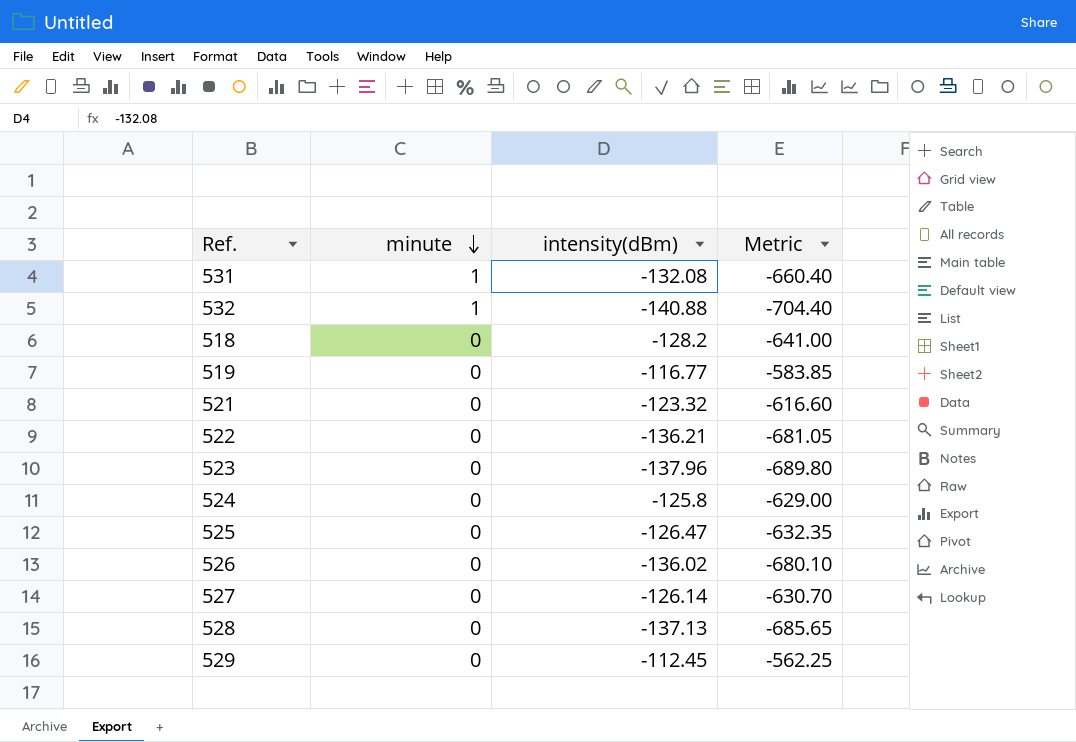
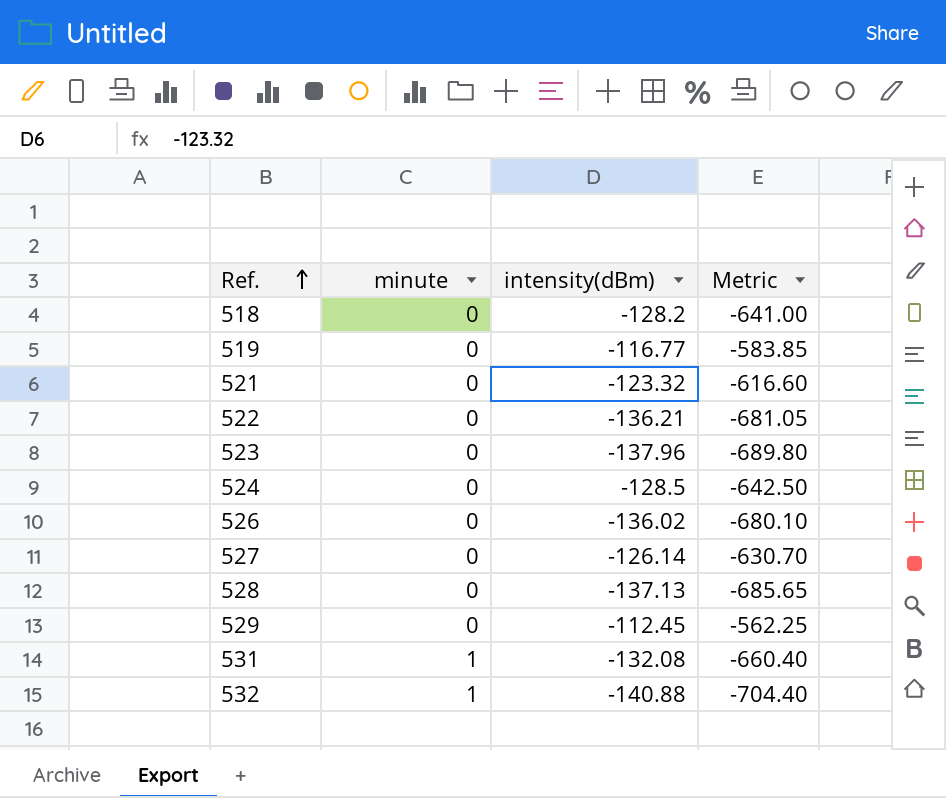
row order: minute descending -> Ref. ascending
row 525: 0 | -126.47 | -632.35 -> none
524 | intensity(dBm): -125.8 -> -128.5
524 | Metric: -629.00 -> -642.50

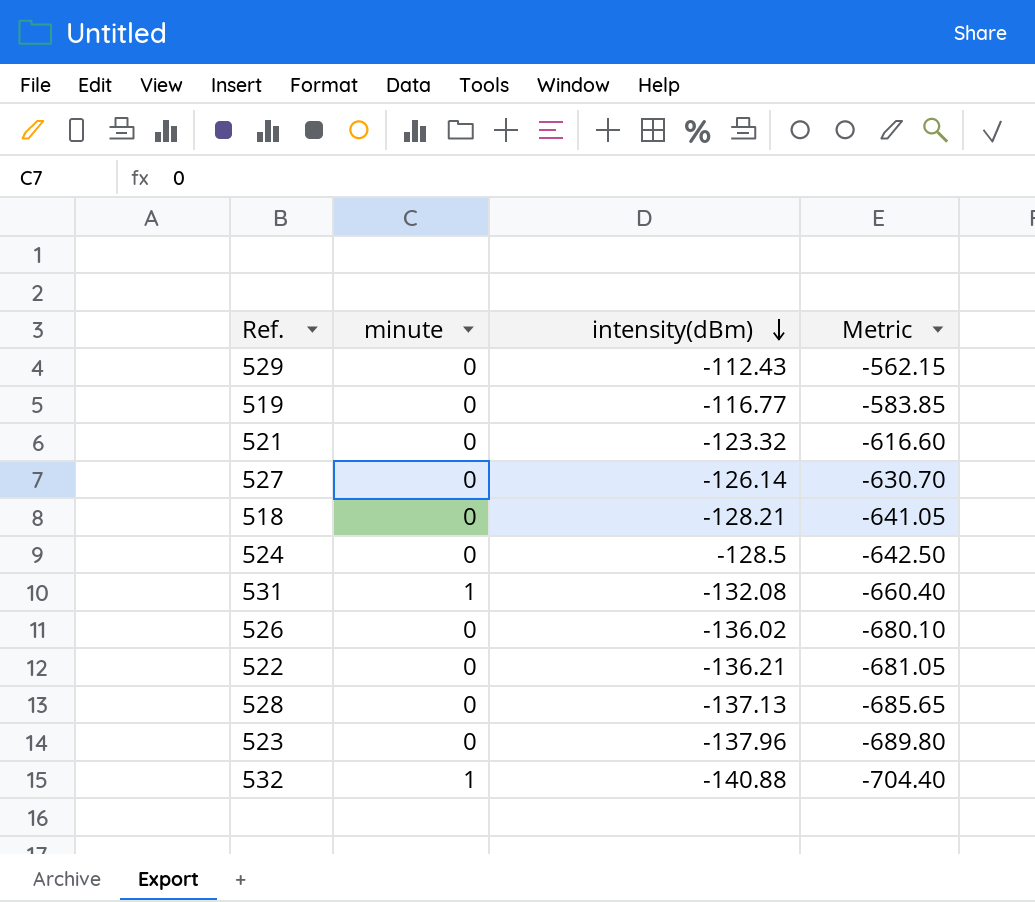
row order: Ref. ascending -> intensity(dBm) descending
529 | intensity(dBm): -112.45 -> -112.43
529 | Metric: -562.25 -> -562.15
518 | intensity(dBm): -128.2 -> -128.21
518 | Metric: -641.00 -> -641.05

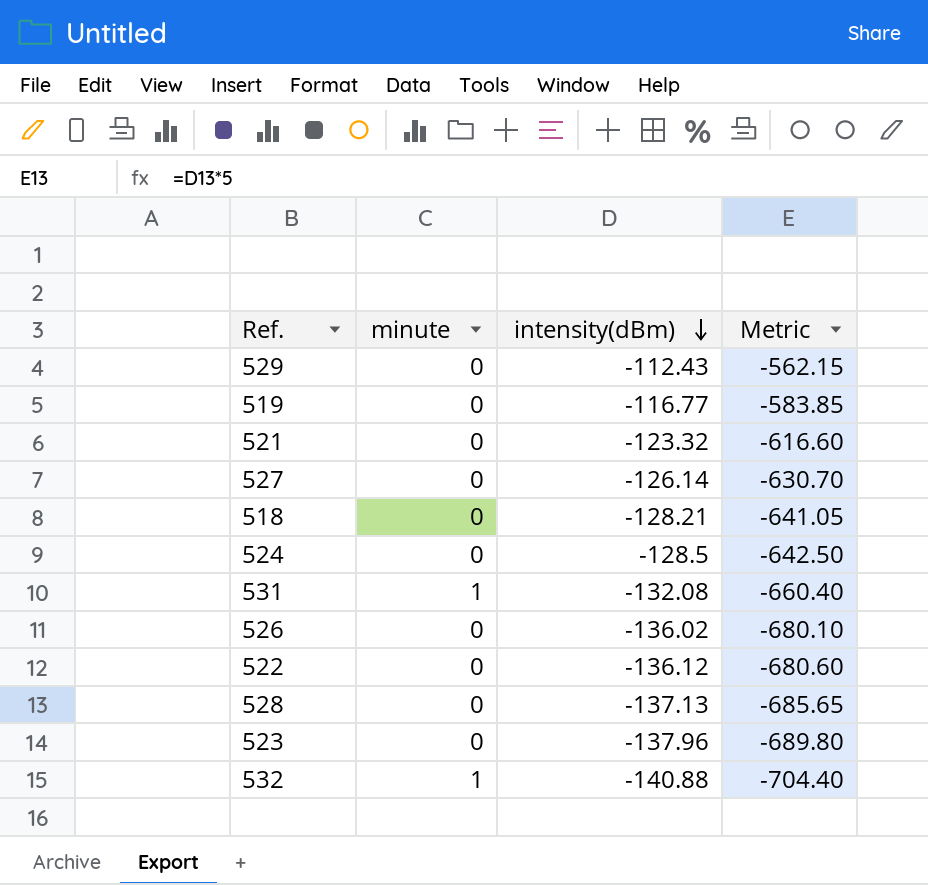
522 | intensity(dBm): -136.21 -> -136.12
522 | Metric: -681.05 -> -680.60

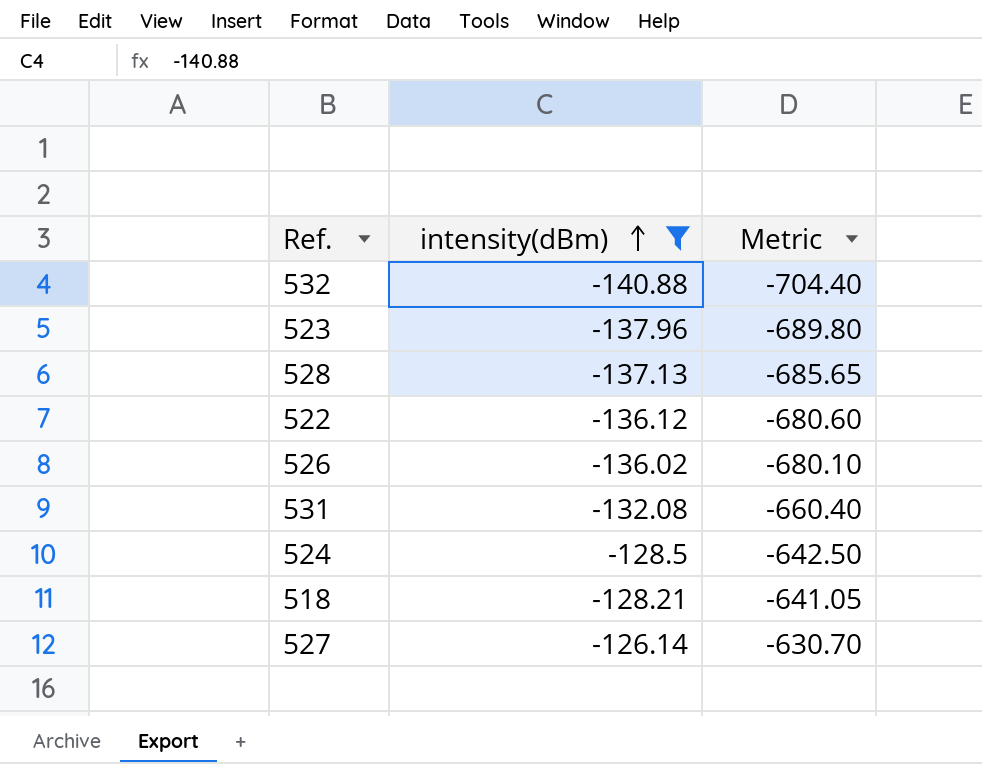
filter: none -> intensity(dBm) <= -126.14
row order: intensity(dBm) descending -> intensity(dBm) ascending
column minute | position: 2 -> none

